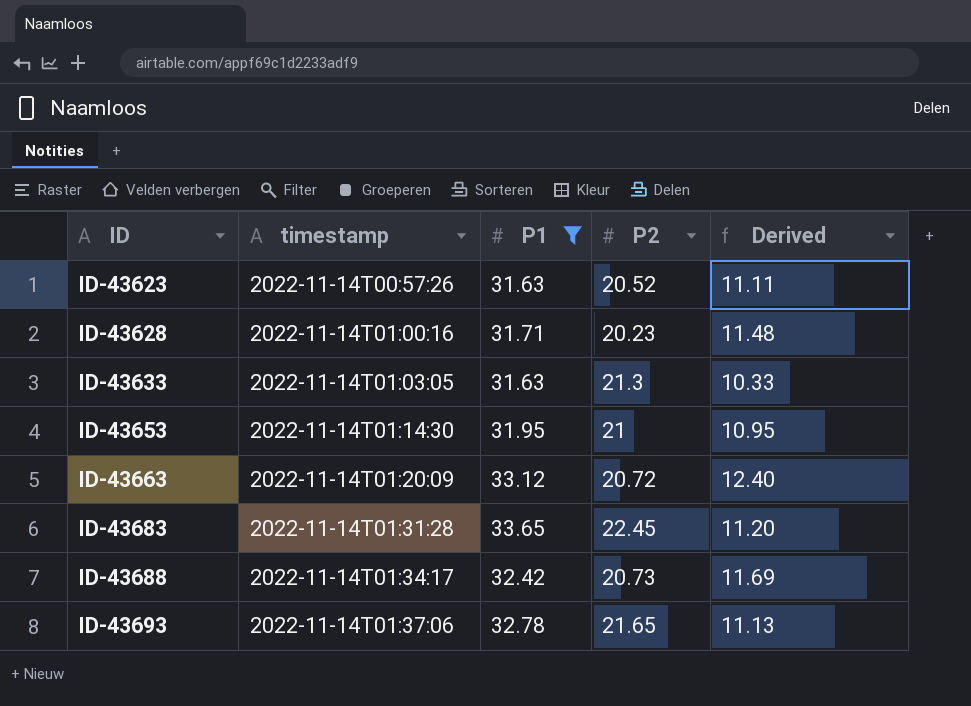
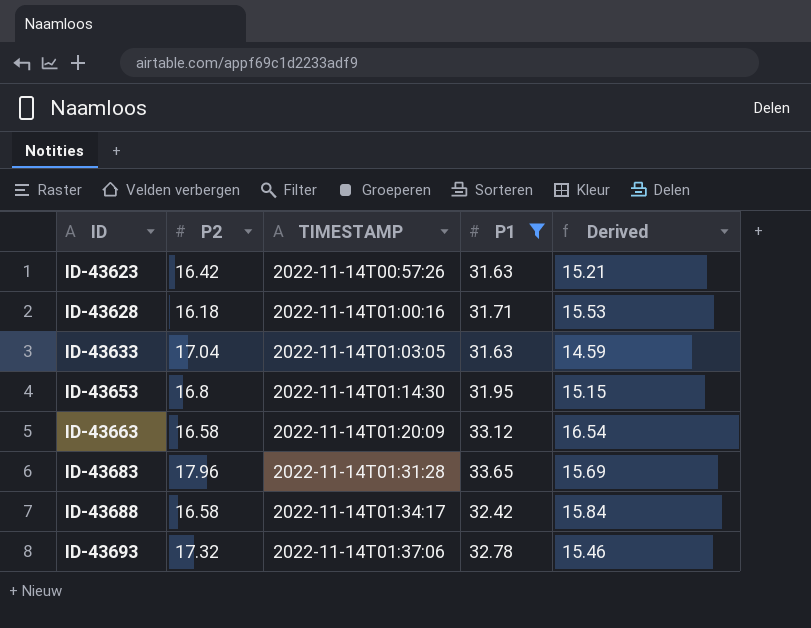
column P2 | position: 4 -> 2
column name: timestamp -> TIMESTAMP
ID-43623 | P2: 20.52 -> 16.42
ID-43623 | Derived: 11.11 -> 15.21
ID-43628 | P2: 20.23 -> 16.18
ID-43628 | Derived: 11.48 -> 15.53
ID-43633 | P2: 21.3 -> 17.04
ID-43633 | Derived: 10.33 -> 14.59
ID-43653 | P2: 21 -> 16.8
ID-43653 | Derived: 10.95 -> 15.15
ID-43663 | P2: 20.72 -> 16.58
ID-43663 | Derived: 12.40 -> 16.54
ID-43683 | P2: 22.45 -> 17.96
ID-43683 | Derived: 11.20 -> 15.69
ID-43688 | P2: 20.73 -> 16.58
ID-43688 | Derived: 11.69 -> 15.84
ID-43693 | P2: 21.65 -> 17.32
ID-43693 | Derived: 11.13 -> 15.46

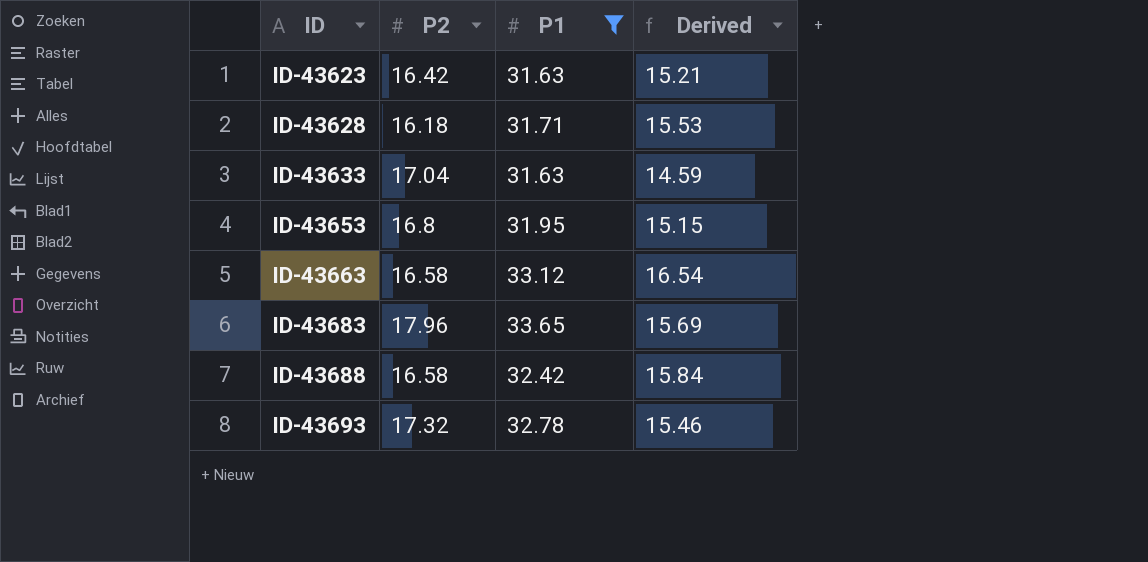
column TIMESTAMP | position: 3 -> none

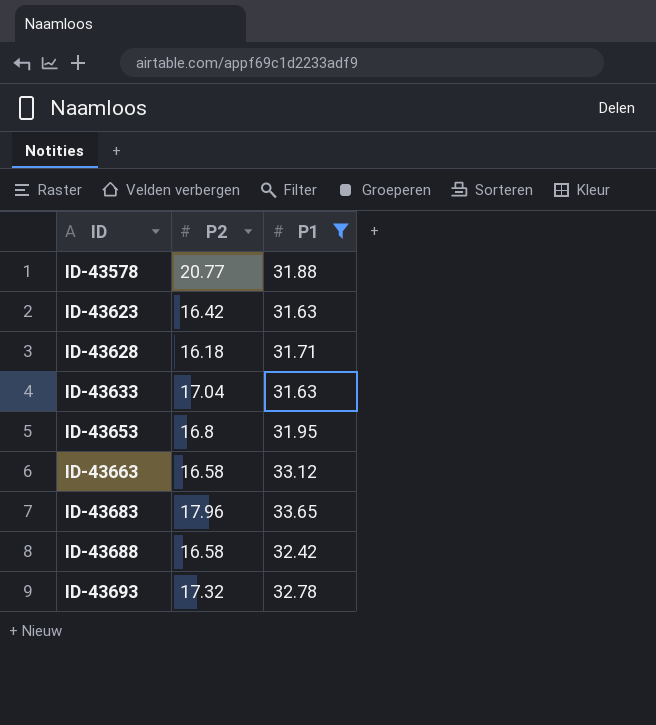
column Derived | formula: [P1] - [P2] -> none
row ID-43578: none -> 20.77 | 31.88

